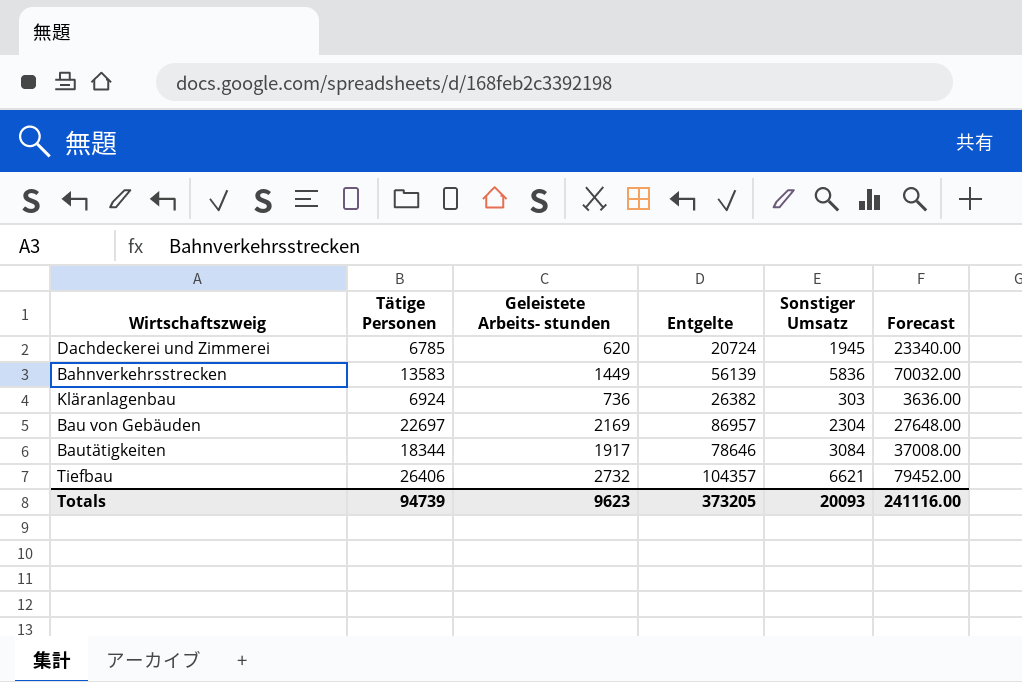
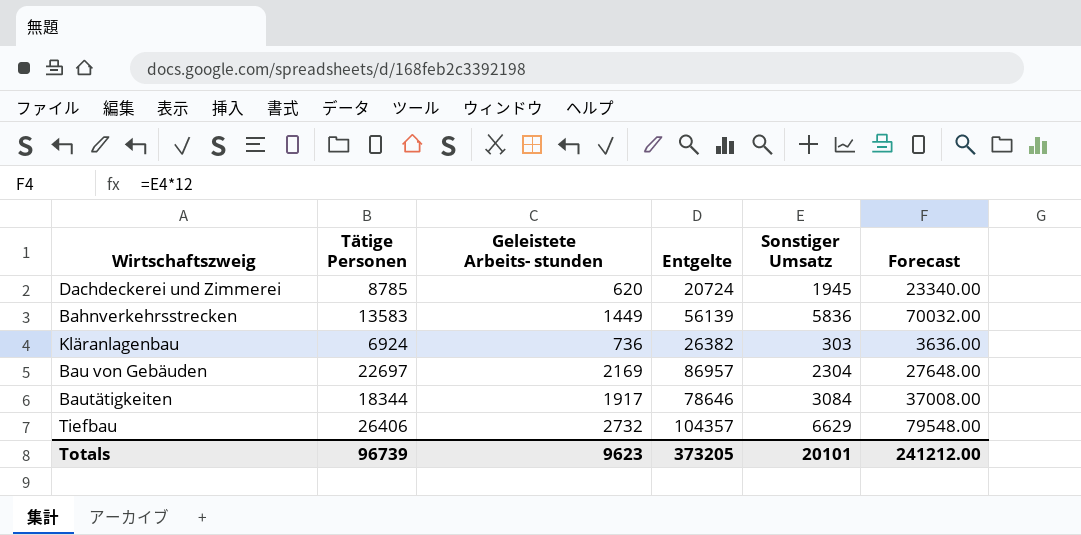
Dachdeckerei und Zimmerei | Tätige Personen: 6785 -> 8785
Tiefbau | Sonstiger Umsatz: 6621 -> 6629
Tiefbau | Forecast: 79452.00 -> 79548.00
Totals | Tätige Personen: 94739 -> 96739
Totals | Sonstiger Umsatz: 20093 -> 20101
Totals | Forecast: 241116.00 -> 241212.00

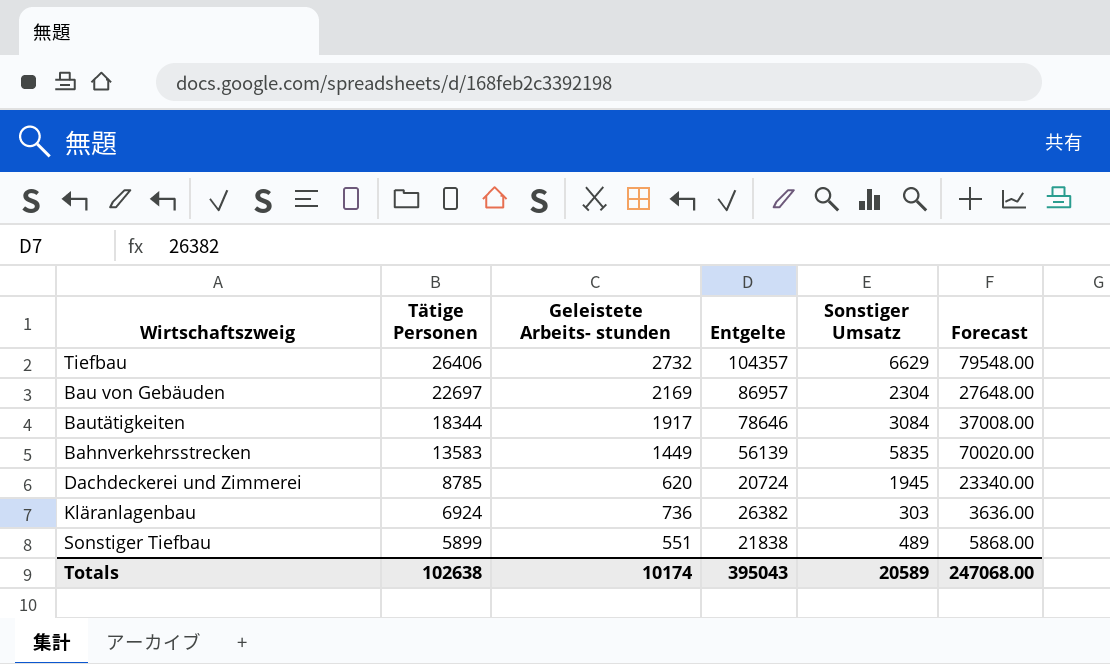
row order: none -> Tätige Personen descending
Bahnverkehrsstrecken | Sonstiger Umsatz: 5836 -> 5835
Bahnverkehrsstrecken | Forecast: 70032.00 -> 70020.00
row Sonstiger Tiefbau: none -> 5899 | 551 | 21838 | 489 | 5868.00
Totals | Tätige Personen: 96739 -> 102638
Totals | Geleistete Arbeits- stunden: 9623 -> 10174
Totals | Entgelte: 373205 -> 395043
Totals | Sonstiger Umsatz: 20101 -> 20589
Totals | Forecast: 241212.00 -> 247068.00

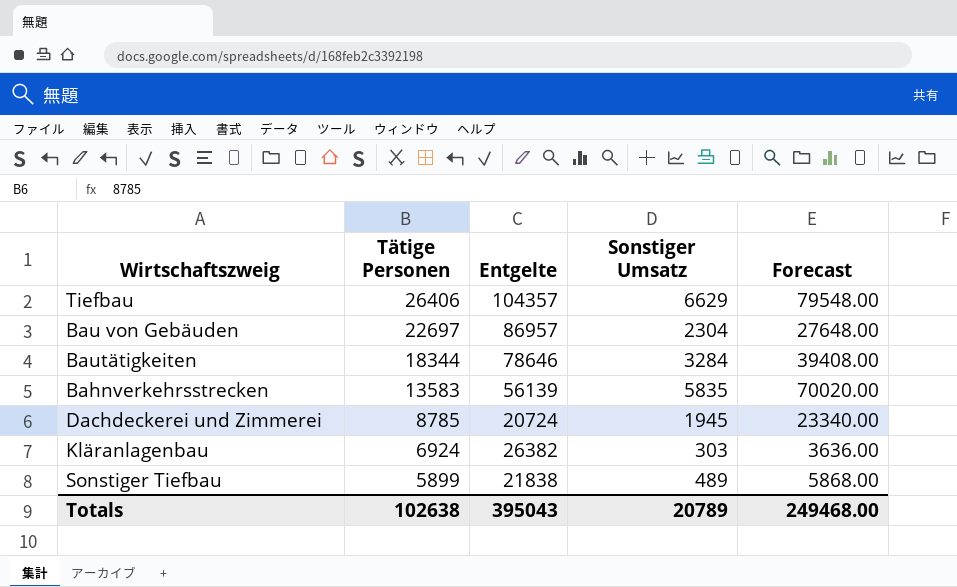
column Geleistete Arbeits- stunden | position: 3 -> none
Bautätigkeiten | Sonstiger Umsatz: 3084 -> 3284
Bautätigkeiten | Forecast: 37008.00 -> 39408.00
Totals | Sonstiger Umsatz: 20589 -> 20789
Totals | Forecast: 247068.00 -> 249468.00

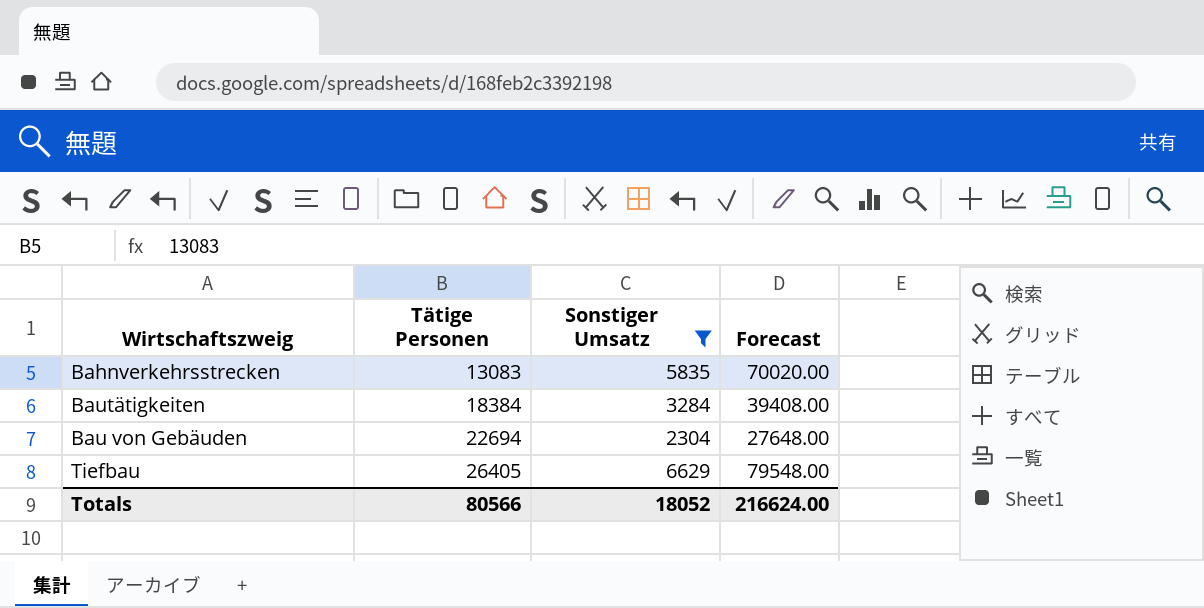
filter: none -> Sonstiger Umsatz >= 2304
row order: Tätige Personen descending -> Tätige Personen ascending
column Entgelte | position: 3 -> none
Bahnverkehrsstrecken | Tätige Personen: 13583 -> 13083
Bautätigkeiten | Tätige Personen: 18344 -> 18384
Bau von Gebäuden | Tätige Personen: 22697 -> 22694
Tiefbau | Tätige Personen: 26406 -> 26405
Totals | Tätige Personen: 102638 -> 80566
Totals | Sonstiger Umsatz: 20789 -> 18052
Totals | Forecast: 249468.00 -> 216624.00

